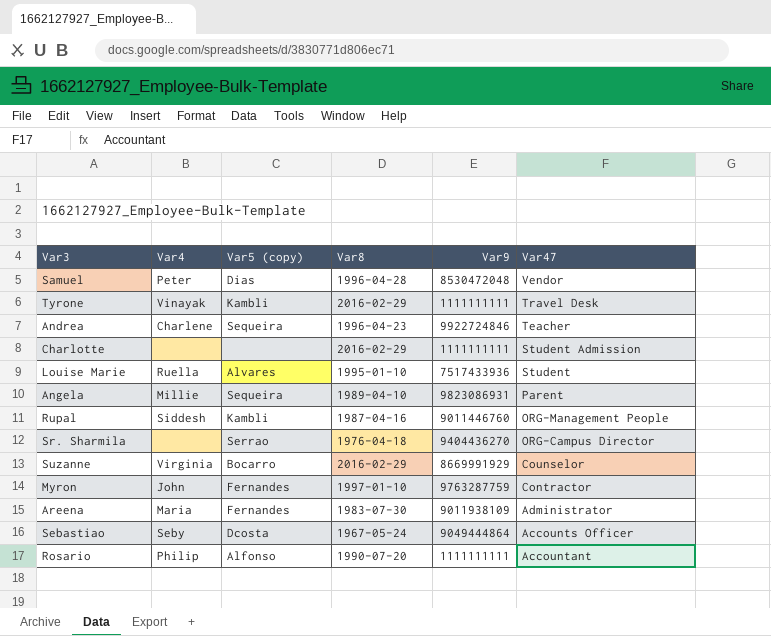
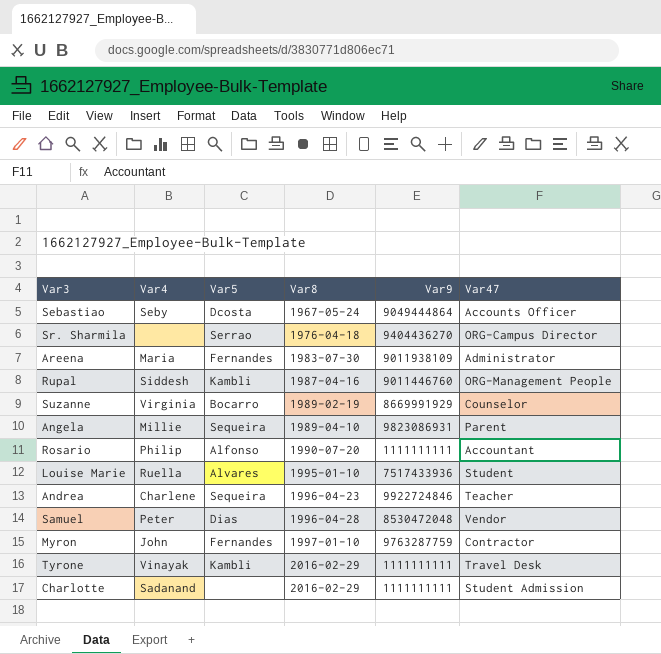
row order: Var47 descending -> Var8 ascending
column name: Var5 (copy) -> Var5
Suzanne | Var8: 2016-02-29 -> 1989-02-19
Charlotte | Var4: none -> Sadanand

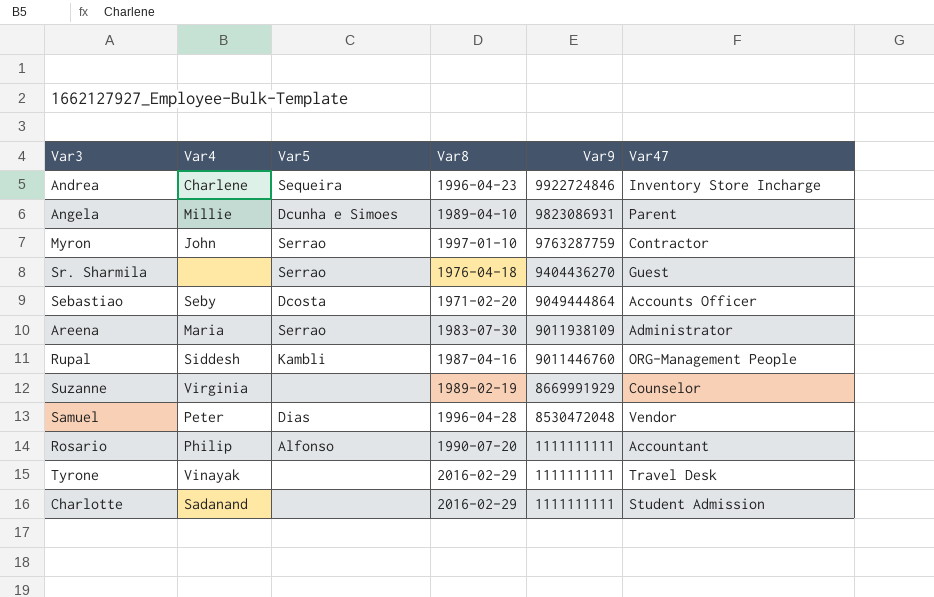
row order: Var8 ascending -> Var9 descending
row Louise Marie: Ruella | Alvares | 1995-01-10 | 7517433936 | Student -> none
Andrea | Var47: Teacher -> Inventory Store Incharge
Angela | Var5: Sequeira -> Dcunha e Simoes
Myron | Var5: Fernandes -> Serrao
Sr. Sharmila | Var47: ORG-Campus Director -> Guest
Sebastiao | Var8: 1967-05-24 -> 1971-02-20
Areena | Var5: Fernandes -> Serrao
Suzanne | Var5: Bocarro -> none
Tyrone | Var5: Kambli -> none

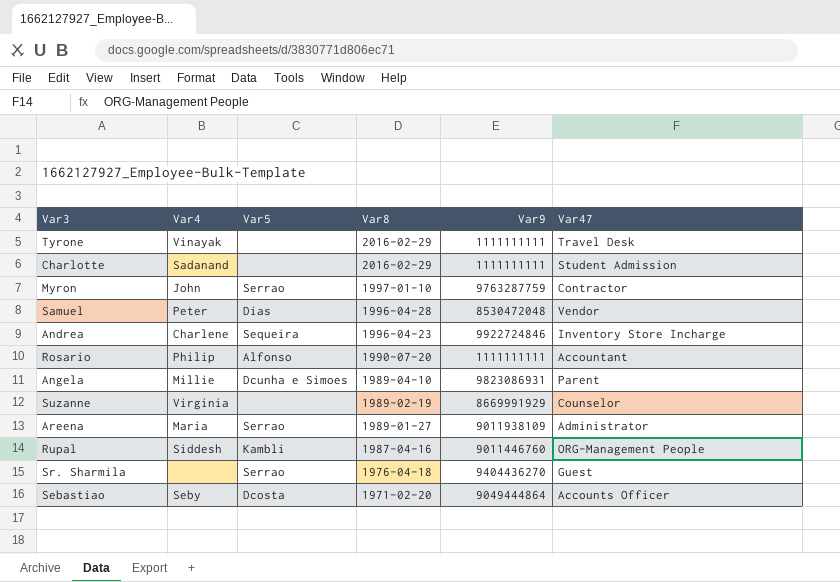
row order: Var9 descending -> Var8 descending
Areena | Var8: 1983-07-30 -> 1989-01-27

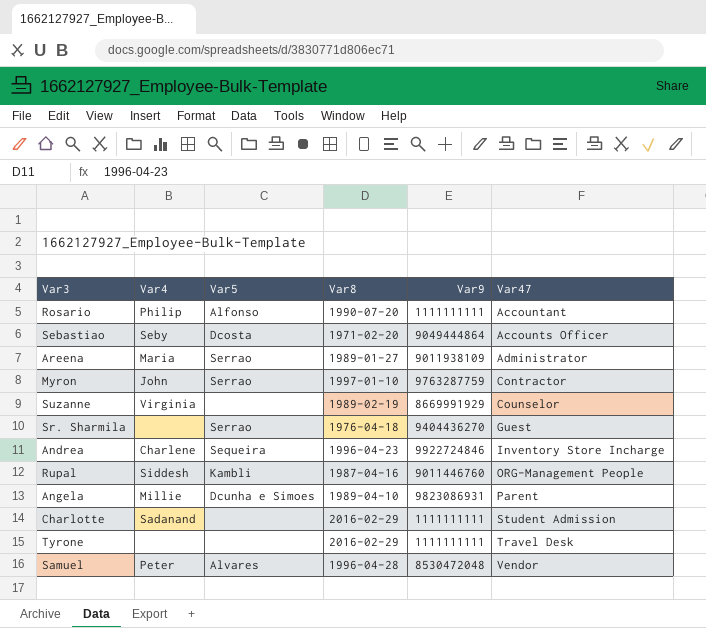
row order: Var8 descending -> Var47 ascending
Tyrone | Var4: Vinayak -> none
Samuel | Var5: Dias -> Alvares

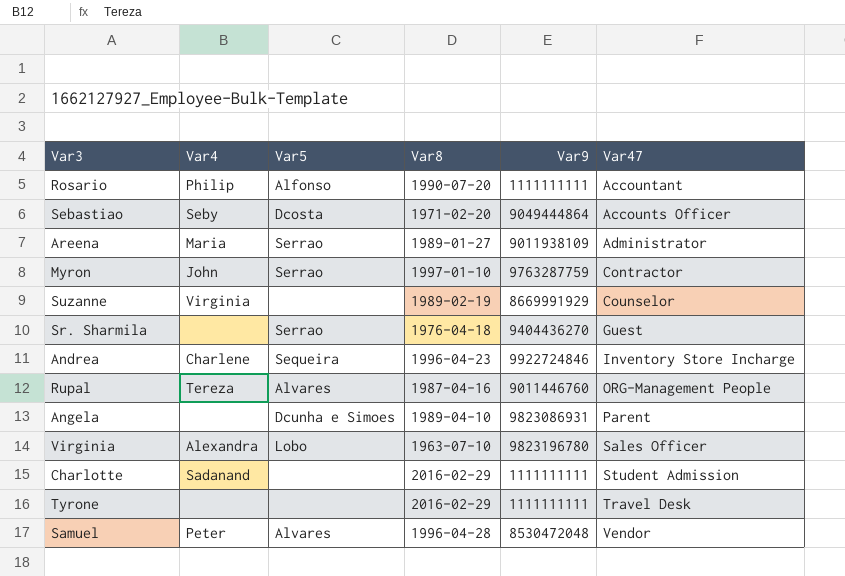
Rupal | Var4: Siddesh -> Tereza
Rupal | Var5: Kambli -> Alvares
Angela | Var4: Millie -> none
row Virginia: none -> Alexandra | Lobo | 1963-07-10 | 9823196780 | Sales Officer

